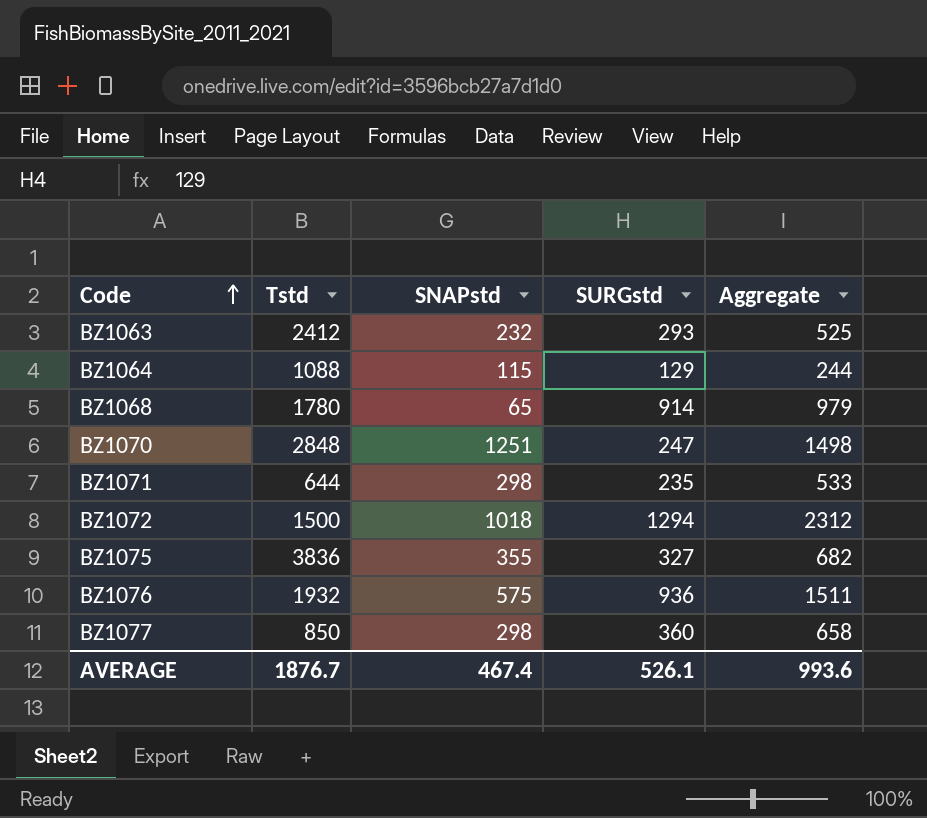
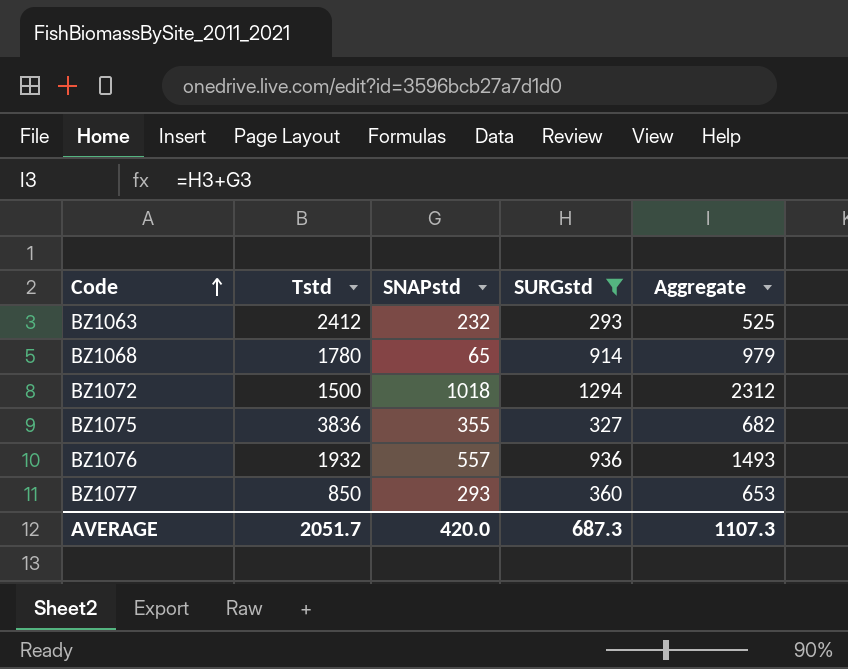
filter: none -> SURGstd >= 293
BZ1076 | SNAPstd: 575 -> 557
BZ1076 | Aggregate: 1511 -> 1493
BZ1077 | SNAPstd: 298 -> 293
BZ1077 | Aggregate: 658 -> 653
AVERAGE | Tstd: 1876.7 -> 2051.7
AVERAGE | SNAPstd: 467.4 -> 420.0
AVERAGE | SURGstd: 526.1 -> 687.3
AVERAGE | Aggregate: 993.6 -> 1107.3

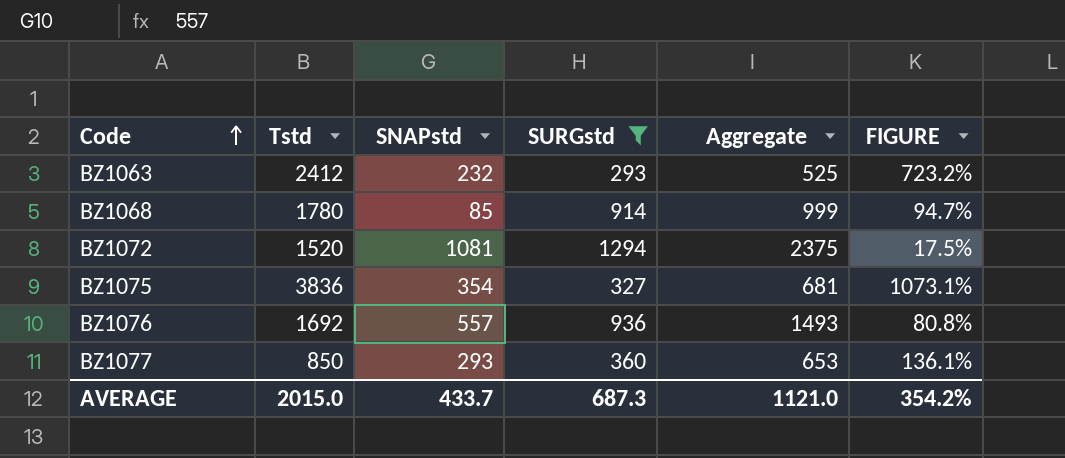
column FIGURE | formula: none -> ([Tstd] - [SURGstd]) / [SURGstd]
BZ1068 | SNAPstd: 65 -> 85
BZ1068 | Aggregate: 979 -> 999
BZ1072 | Tstd: 1500 -> 1520
BZ1072 | SNAPstd: 1018 -> 1081
BZ1072 | Aggregate: 2312 -> 2375
BZ1075 | SNAPstd: 355 -> 354
BZ1075 | Aggregate: 682 -> 681
BZ1076 | Tstd: 1932 -> 1692
AVERAGE | Tstd: 2051.7 -> 2015.0
AVERAGE | SNAPstd: 420.0 -> 433.7
AVERAGE | Aggregate: 1107.3 -> 1121.0

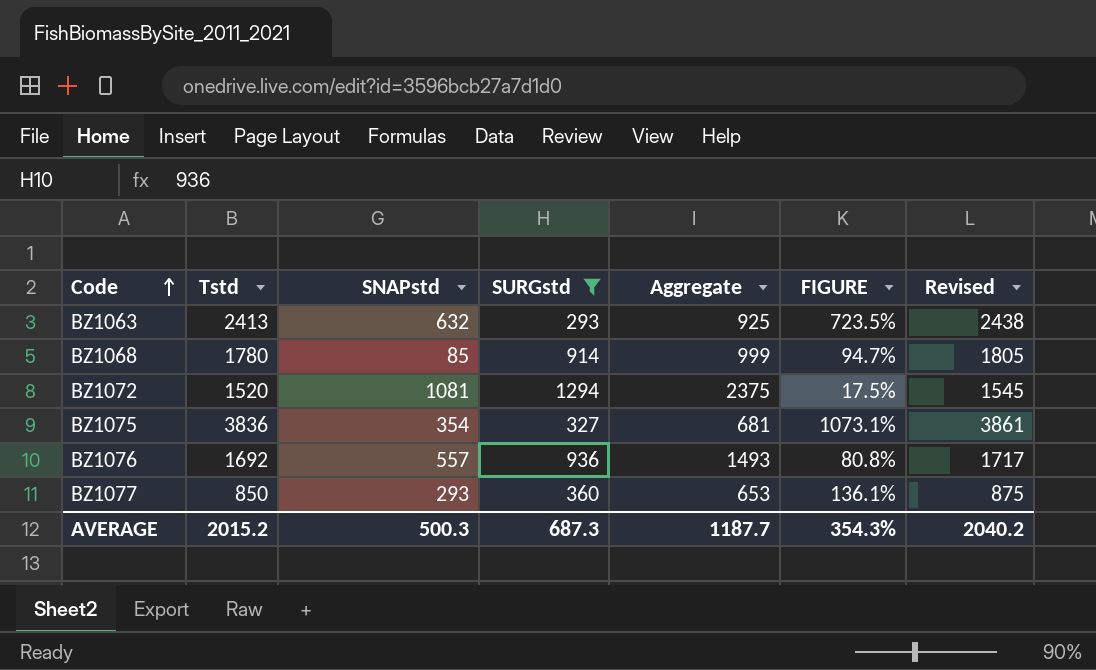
column Revised | formula: none -> [Tstd] + 25
BZ1063 | Tstd: 2412 -> 2413
BZ1063 | SNAPstd: 232 -> 632
BZ1063 | Aggregate: 525 -> 925
BZ1063 | FIGURE: 723.2% -> 723.5%
AVERAGE | Tstd: 2015.0 -> 2015.2
AVERAGE | SNAPstd: 433.7 -> 500.3
AVERAGE | Aggregate: 1121.0 -> 1187.7
AVERAGE | FIGURE: 354.2% -> 354.3%

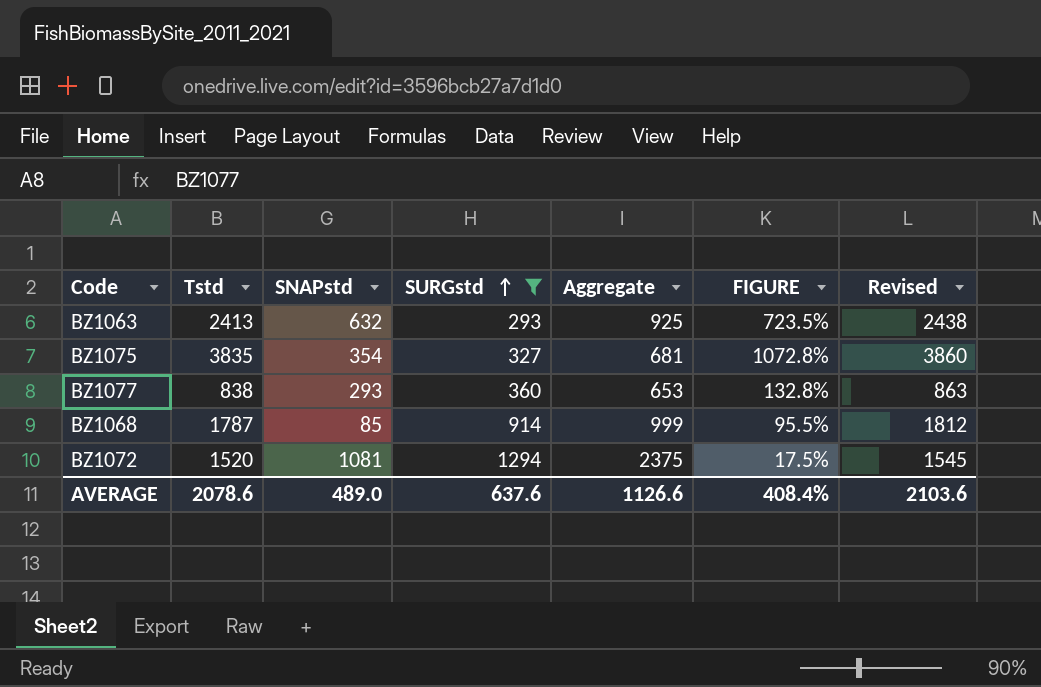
row order: Code ascending -> SURGstd ascending
row BZ1076: 1692 | 557 | 936 | 1493 | 80.8% | 1717 -> none
BZ1075 | Tstd: 3836 -> 3835
BZ1075 | FIGURE: 1073.1% -> 1072.8%
BZ1075 | Revised: 3861 -> 3860
BZ1077 | Tstd: 850 -> 838
BZ1077 | FIGURE: 136.1% -> 132.8%
BZ1077 | Revised: 875 -> 863
BZ1068 | Tstd: 1780 -> 1787
BZ1068 | FIGURE: 94.7% -> 95.5%
BZ1068 | Revised: 1805 -> 1812
AVERAGE | Tstd: 2015.2 -> 2078.6
AVERAGE | SNAPstd: 500.3 -> 489.0
AVERAGE | SURGstd: 687.3 -> 637.6
AVERAGE | Aggregate: 1187.7 -> 1126.6
AVERAGE | FIGURE: 354.3% -> 408.4%
AVERAGE | Revised: 2040.2 -> 2103.6

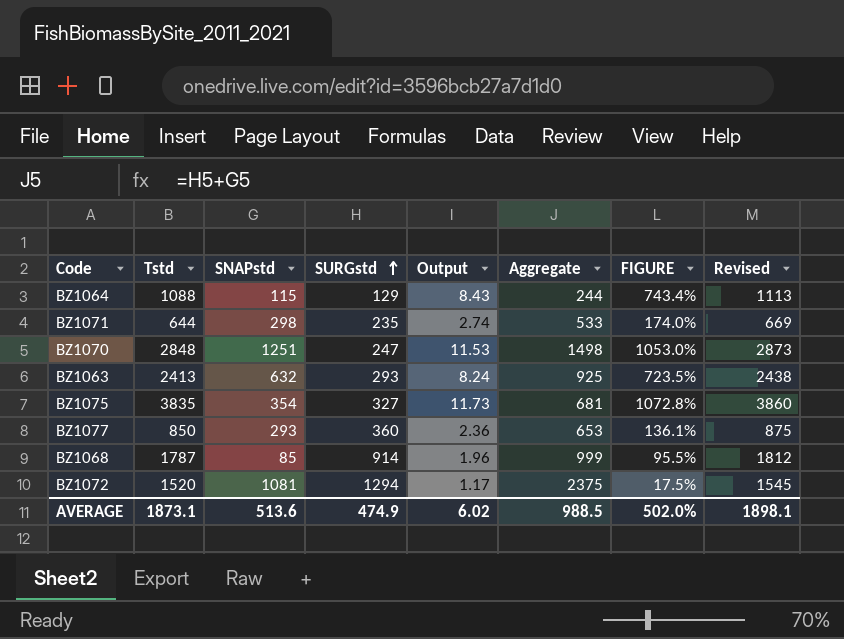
filter: SURGstd >= 293 -> none
column Output | formula: none -> [Tstd] / [SURGstd]
BZ1077 | Tstd: 838 -> 850
BZ1077 | FIGURE: 132.8% -> 136.1%
BZ1077 | Revised: 863 -> 875
AVERAGE | Tstd: 2078.6 -> 1873.1
AVERAGE | SNAPstd: 489.0 -> 513.6
AVERAGE | SURGstd: 637.6 -> 474.9
AVERAGE | Aggregate: 1126.6 -> 988.5
AVERAGE | FIGURE: 408.4% -> 502.0%
AVERAGE | Revised: 2103.6 -> 1898.1

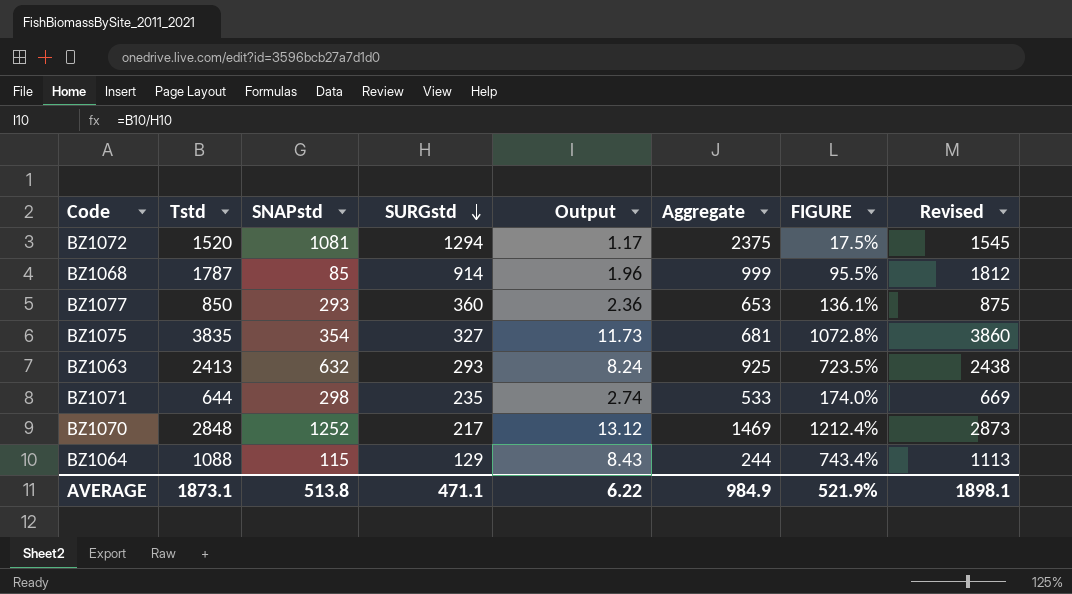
row order: SURGstd ascending -> SURGstd descending
BZ1070 | SNAPstd: 1251 -> 1252
BZ1070 | SURGstd: 247 -> 217
BZ1070 | Output: 11.53 -> 13.12
BZ1070 | Aggregate: 1498 -> 1469
BZ1070 | FIGURE: 1053.0% -> 1212.4%
AVERAGE | SNAPstd: 513.6 -> 513.8
AVERAGE | SURGstd: 474.9 -> 471.1
AVERAGE | Output: 6.02 -> 6.22
AVERAGE | Aggregate: 988.5 -> 984.9
AVERAGE | FIGURE: 502.0% -> 521.9%

